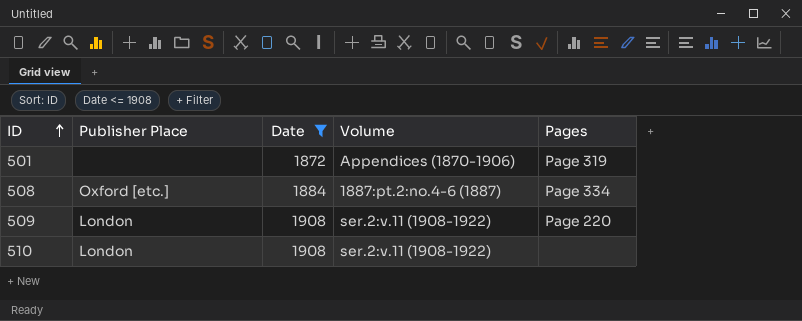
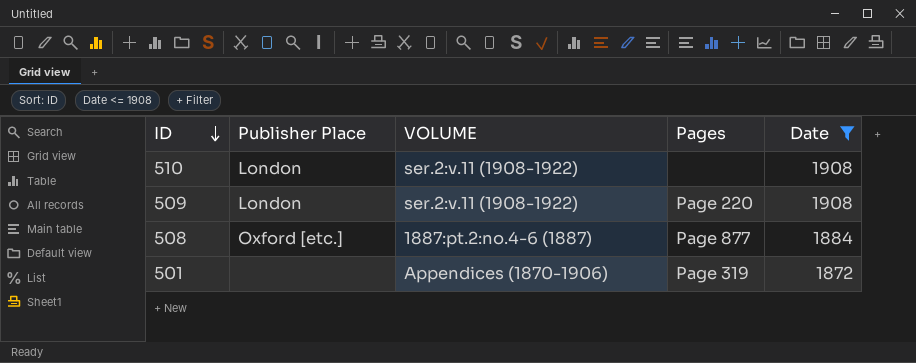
row order: ID ascending -> ID descending
column name: Volume -> VOLUME
column Date | position: 3 -> 5
508 | Pages: Page 334 -> Page 877

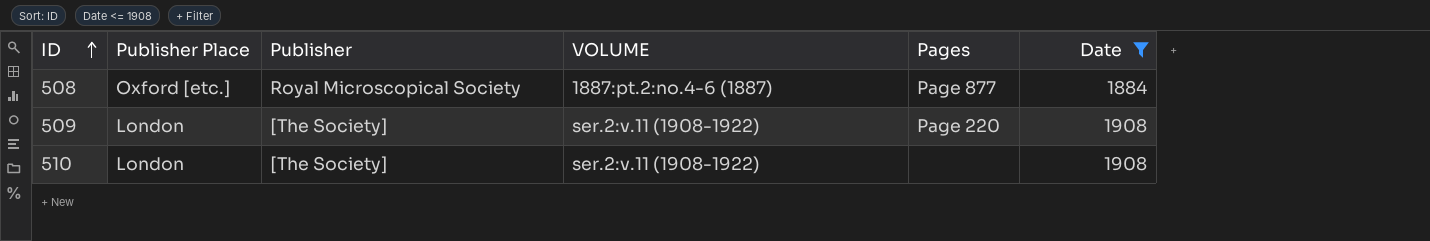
row order: ID descending -> ID ascending
column Publisher | position: none -> 3
row 501: none | Appendices (1870-1906) | Page 319 | 1872 -> none

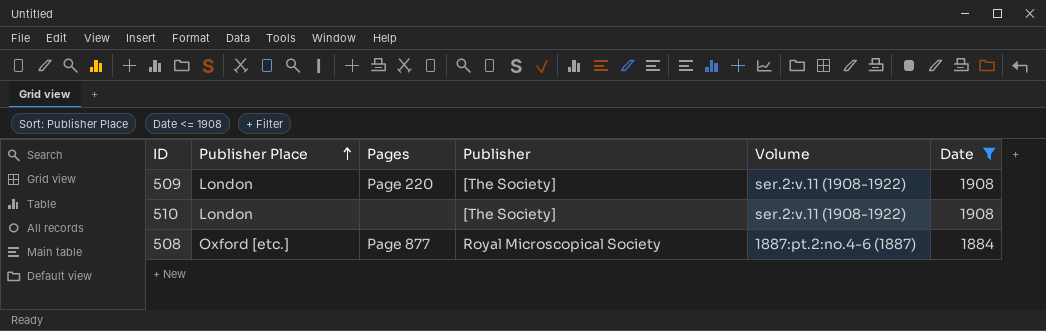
row order: ID ascending -> Publisher Place ascending
column Pages | position: 5 -> 3
column name: VOLUME -> Volume

